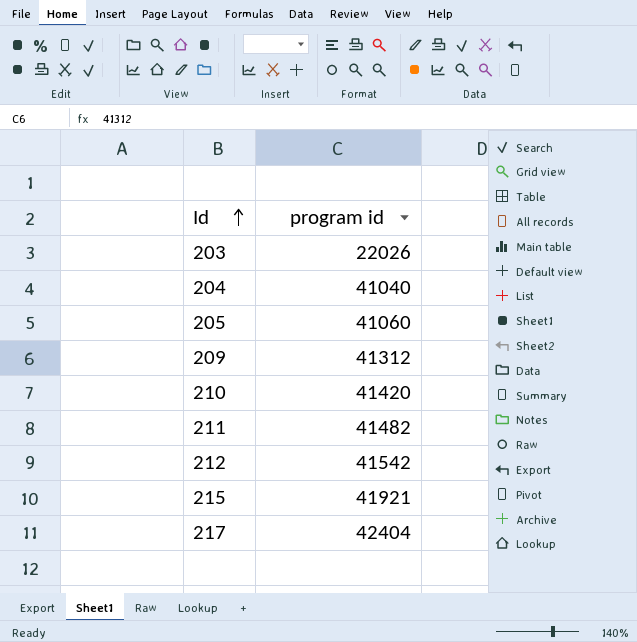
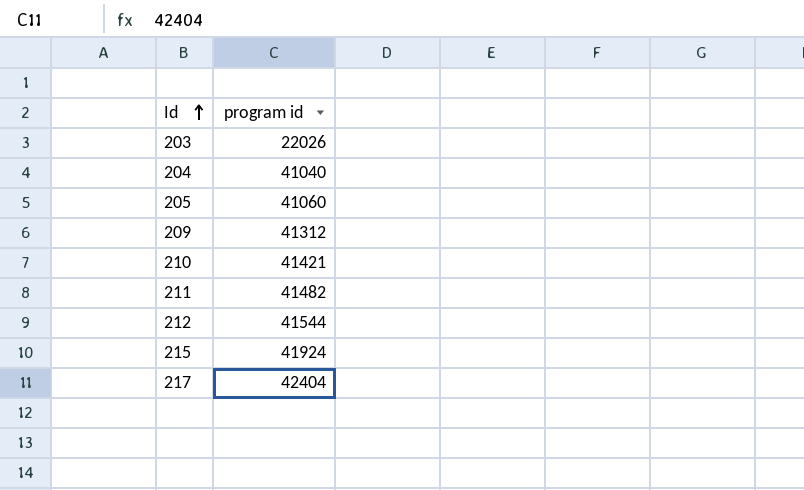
210 | program id: 41420 -> 41421
212 | program id: 41542 -> 41544
215 | program id: 41921 -> 41924

